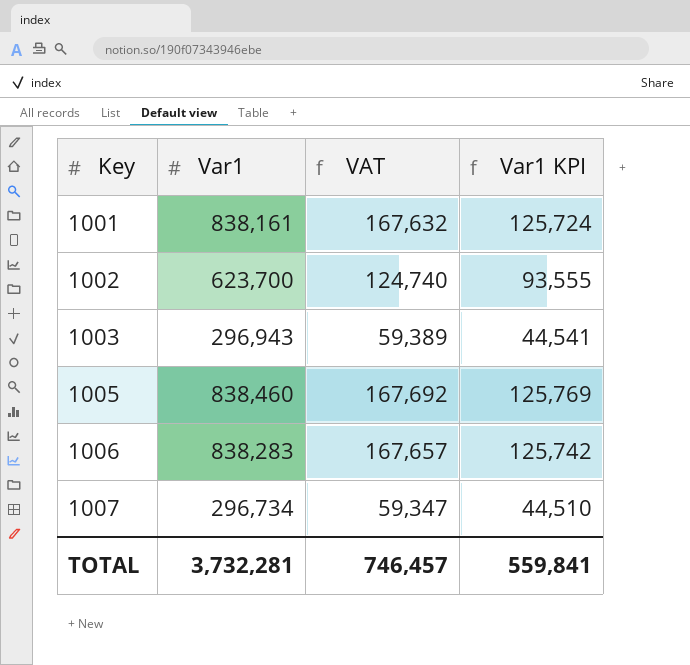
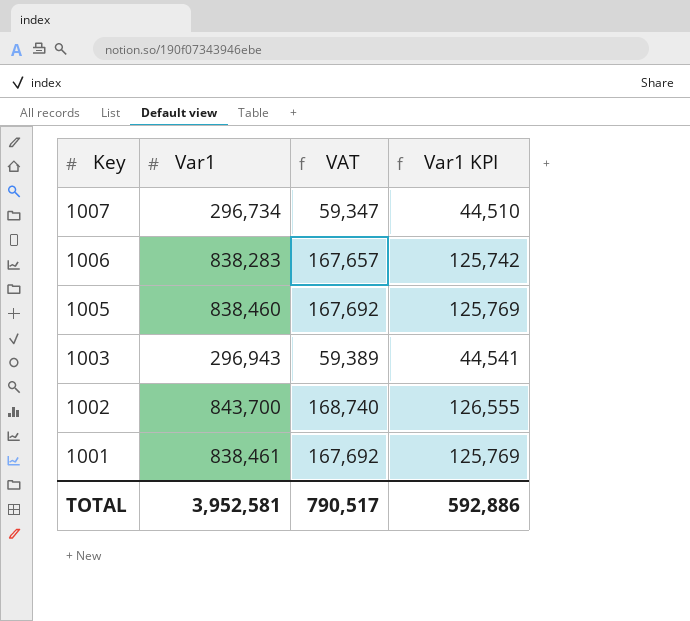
row order: Key ascending -> Key descending
1002 | Var1: 623,700 -> 843,700
1002 | VAT: 124,740 -> 168,740
1002 | Var1 KPI: 93,555 -> 126,555
1001 | Var1: 838,161 -> 838,461
1001 | VAT: 167,632 -> 167,692
1001 | Var1 KPI: 125,724 -> 125,769
TOTAL | Var1: 3,732,281 -> 3,952,581
TOTAL | VAT: 746,457 -> 790,517
TOTAL | Var1 KPI: 559,841 -> 592,886

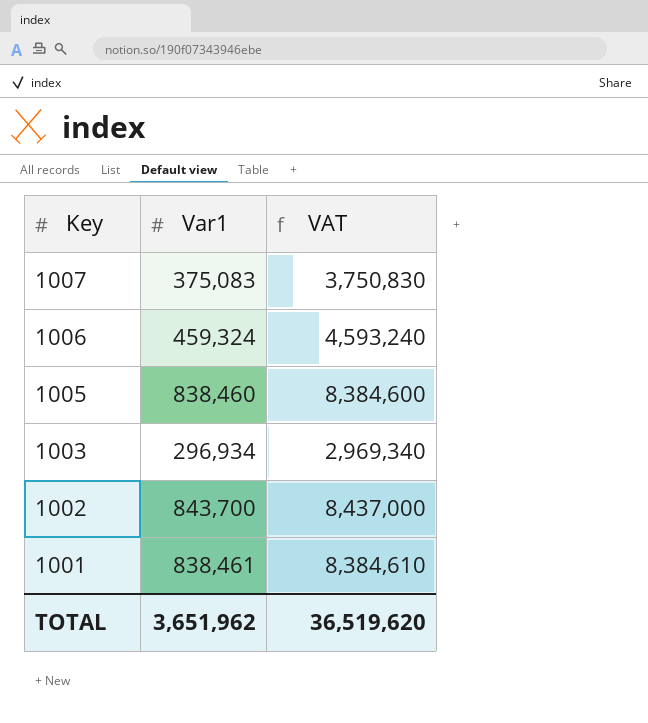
column Var1 KPI | formula: [Var1] * 0.15 -> none
column VAT | formula: [Var1] * 0.2 -> [Var1] * 10
1007 | Var1: 296,734 -> 375,083
1006 | Var1: 838,283 -> 459,324
1003 | Var1: 296,943 -> 296,934
TOTAL | Var1: 3,952,581 -> 3,651,962
TOTAL | VAT: 790,517 -> 36,519,620

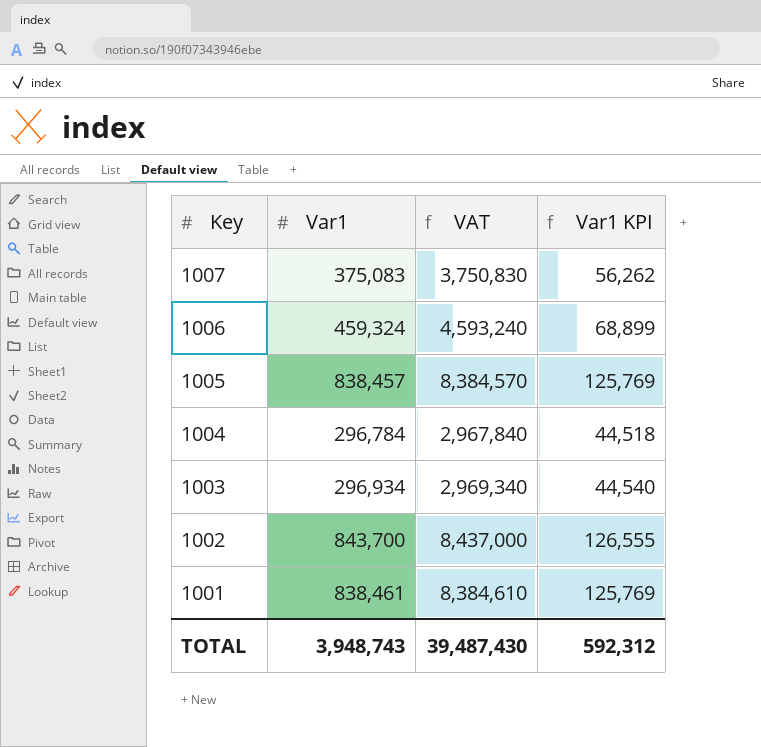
column Var1 KPI | formula: none -> [Var1] * 0.15
1005 | Var1: 838,460 -> 838,457
1005 | VAT: 8,384,600 -> 8,384,570
row 1004: none -> 296,784 | 2,967,840 | 44,518
TOTAL | Var1: 3,651,962 -> 3,948,743
TOTAL | VAT: 36,519,620 -> 39,487,430

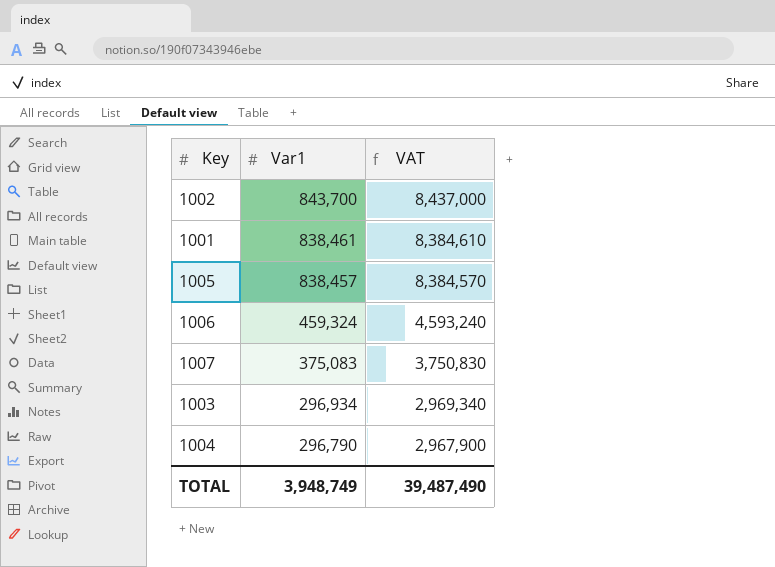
row order: Key descending -> Var1 descending
column Var1 KPI | formula: [Var1] * 0.15 -> none
1004 | Var1: 296,784 -> 296,790
1004 | VAT: 2,967,840 -> 2,967,900
TOTAL | Var1: 3,948,743 -> 3,948,749
TOTAL | VAT: 39,487,430 -> 39,487,490

